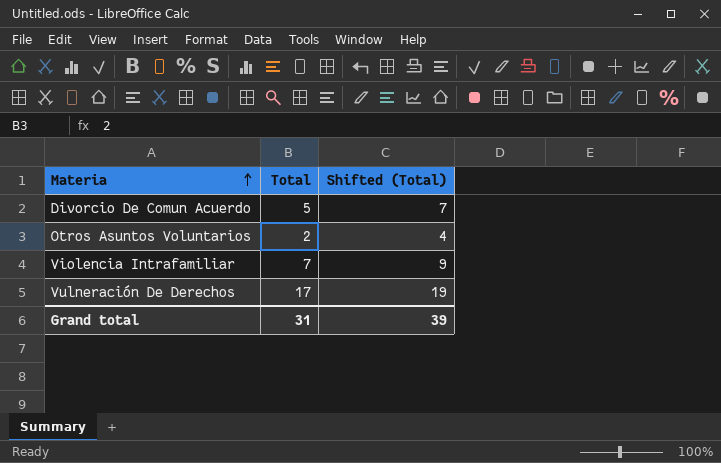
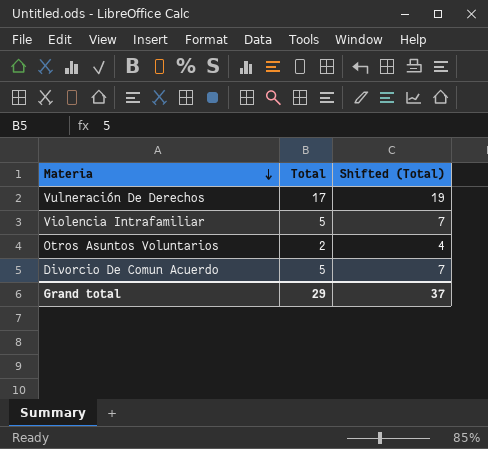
row order: Materia ascending -> Materia descending
Violencia Intrafamiliar | Total: 7 -> 5
Violencia Intrafamiliar | Shifted (Total): 9 -> 7
Grand total | Total: 31 -> 29
Grand total | Shifted (Total): 39 -> 37

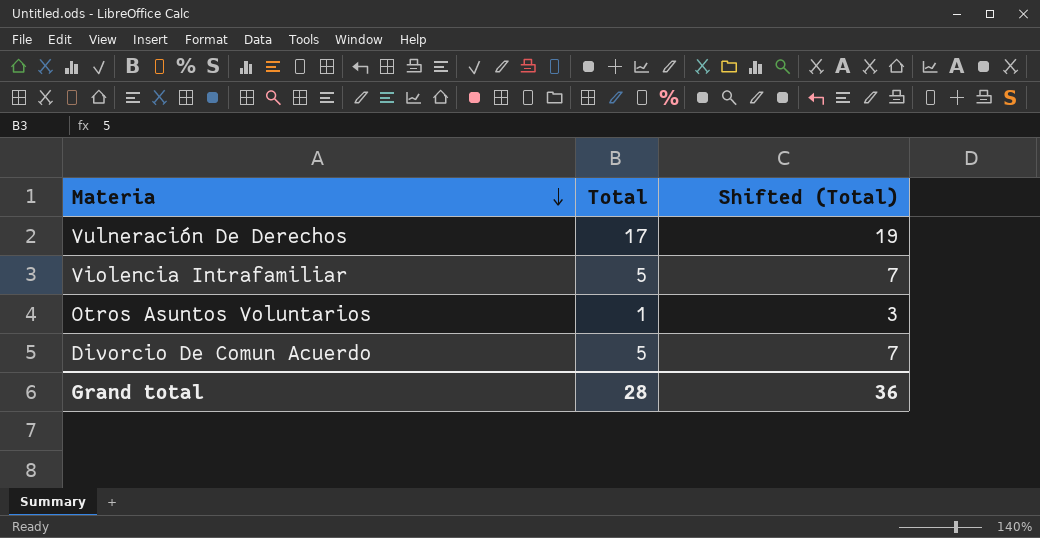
Otros Asuntos Voluntarios | Total: 2 -> 1
Otros Asuntos Voluntarios | Shifted (Total): 4 -> 3
Grand total | Total: 29 -> 28
Grand total | Shifted (Total): 37 -> 36

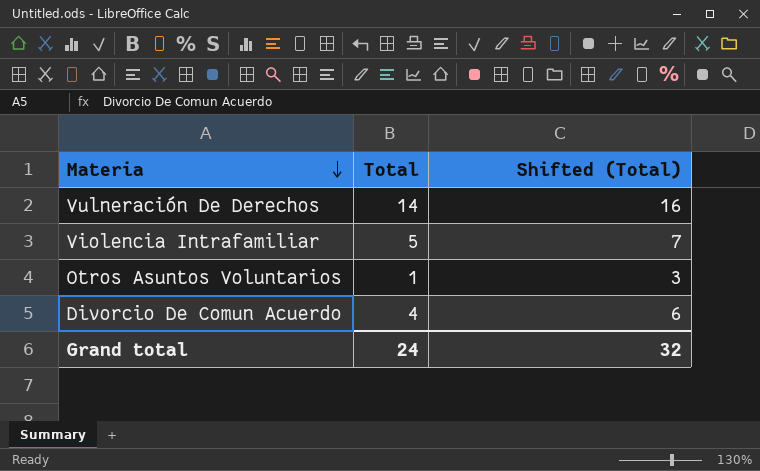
Vulneración De Derechos | Total: 17 -> 14
Vulneración De Derechos | Shifted (Total): 19 -> 16
Divorcio De Comun Acuerdo | Total: 5 -> 4
Divorcio De Comun Acuerdo | Shifted (Total): 7 -> 6
Grand total | Total: 28 -> 24
Grand total | Shifted (Total): 36 -> 32

